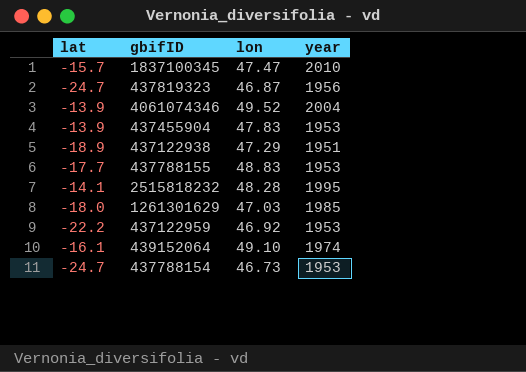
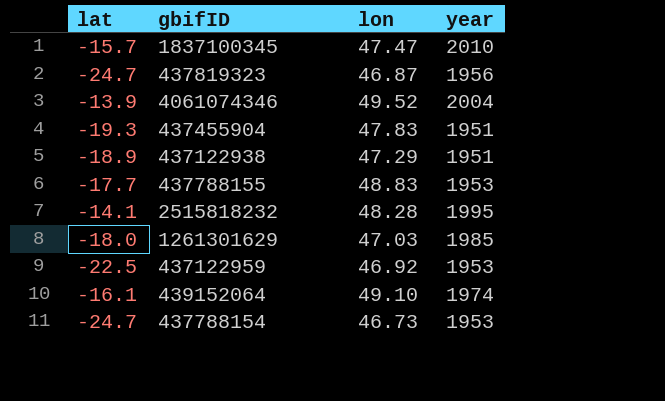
437455904 | lat: -13.9 -> -19.3
437455904 | year: 1953 -> 1951
437122959 | lat: -22.2 -> -22.5

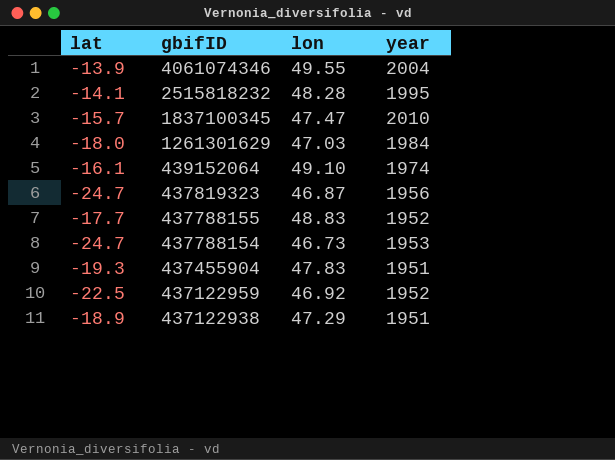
row order: none -> gbifID descending
4061074346 | lon: 49.52 -> 49.55
1261301629 | year: 1985 -> 1984
437788155 | year: 1953 -> 1952
437122959 | year: 1953 -> 1952

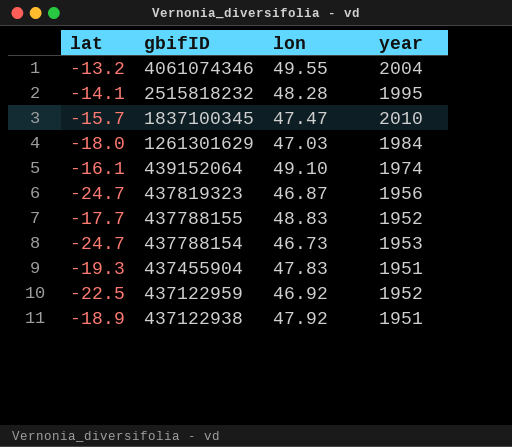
4061074346 | lat: -13.9 -> -13.2
437122938 | lon: 47.29 -> 47.92

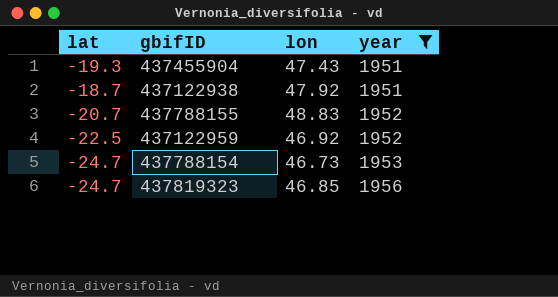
filter: none -> year <= 1956
row order: gbifID descending -> year ascending
437455904 | lon: 47.83 -> 47.43
437122938 | lat: -18.9 -> -18.7
437788155 | lat: -17.7 -> -20.7
437819323 | lon: 46.87 -> 46.85

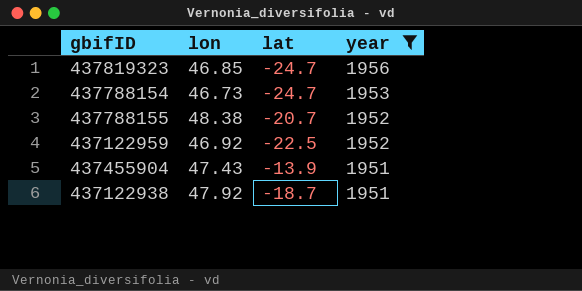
row order: year ascending -> year descending
column lat | position: 1 -> 3
437788155 | lon: 48.83 -> 48.38
437455904 | lat: -19.3 -> -13.9

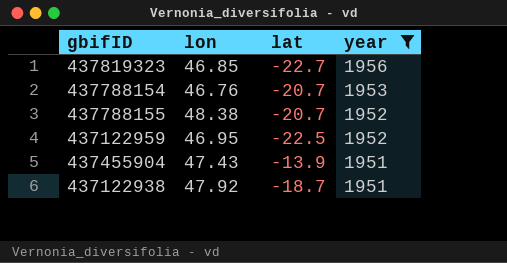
437819323 | lat: -24.7 -> -22.7
437788154 | lon: 46.73 -> 46.76
437788154 | lat: -24.7 -> -20.7
437122959 | lon: 46.92 -> 46.95

